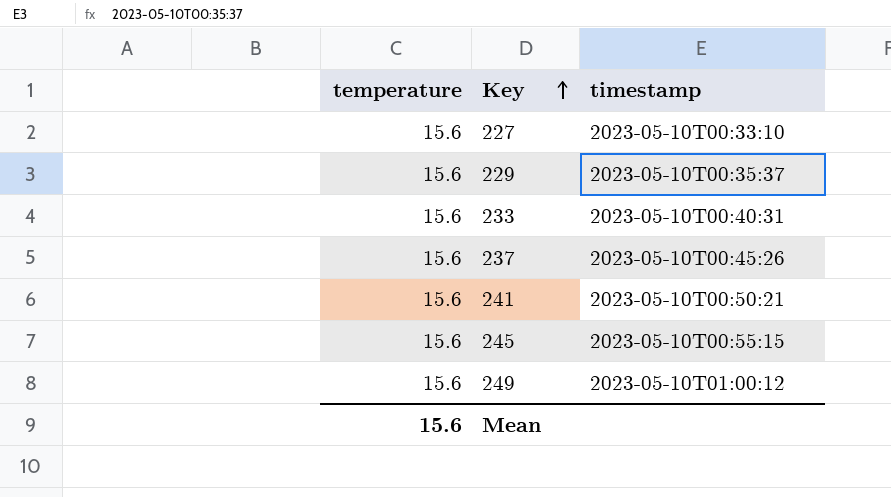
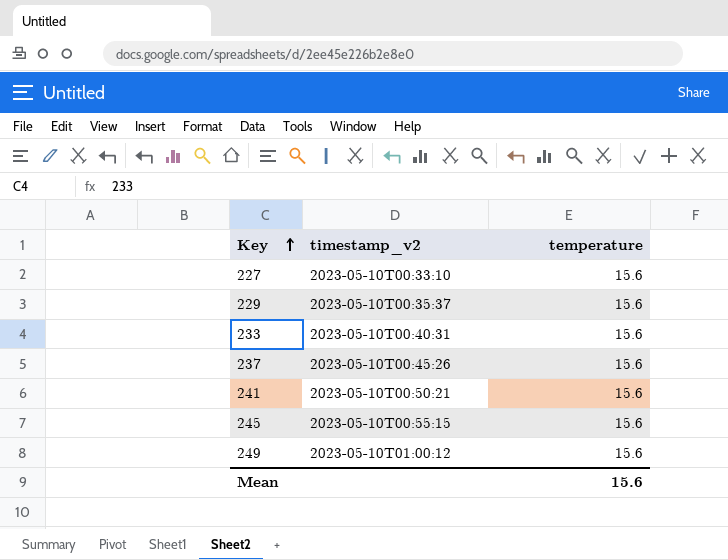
column name: timestamp -> timestamp_v2
column temperature | position: 1 -> 3

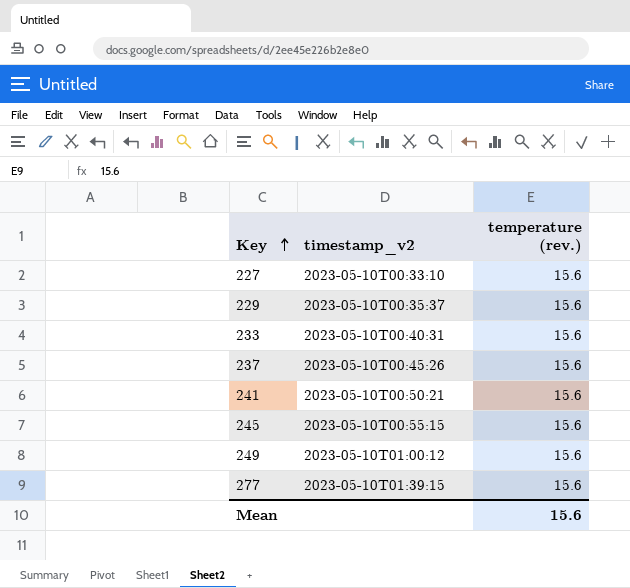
column name: temperature -> temperature (rev.)
row 277: none -> 2023-05-10T01:39:15 | 15.6

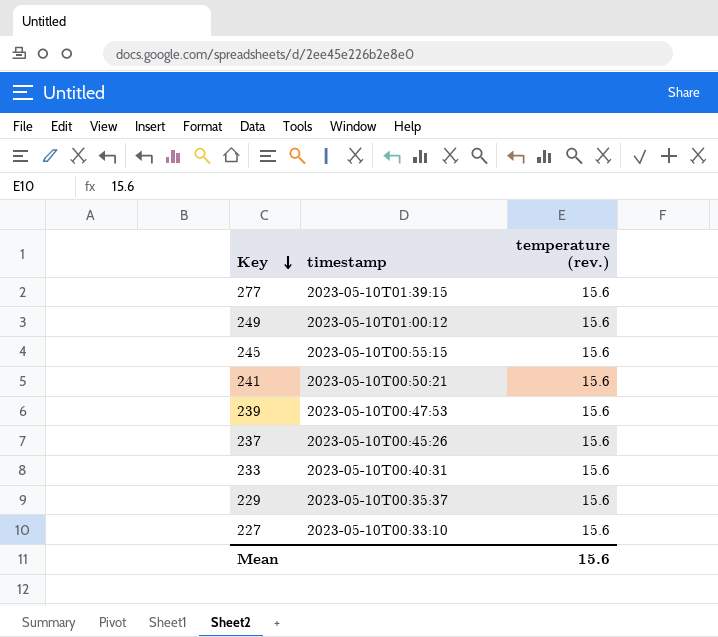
row order: Key ascending -> Key descending
column name: timestamp_v2 -> timestamp
row 239: none -> 2023-05-10T00:47:53 | 15.6

